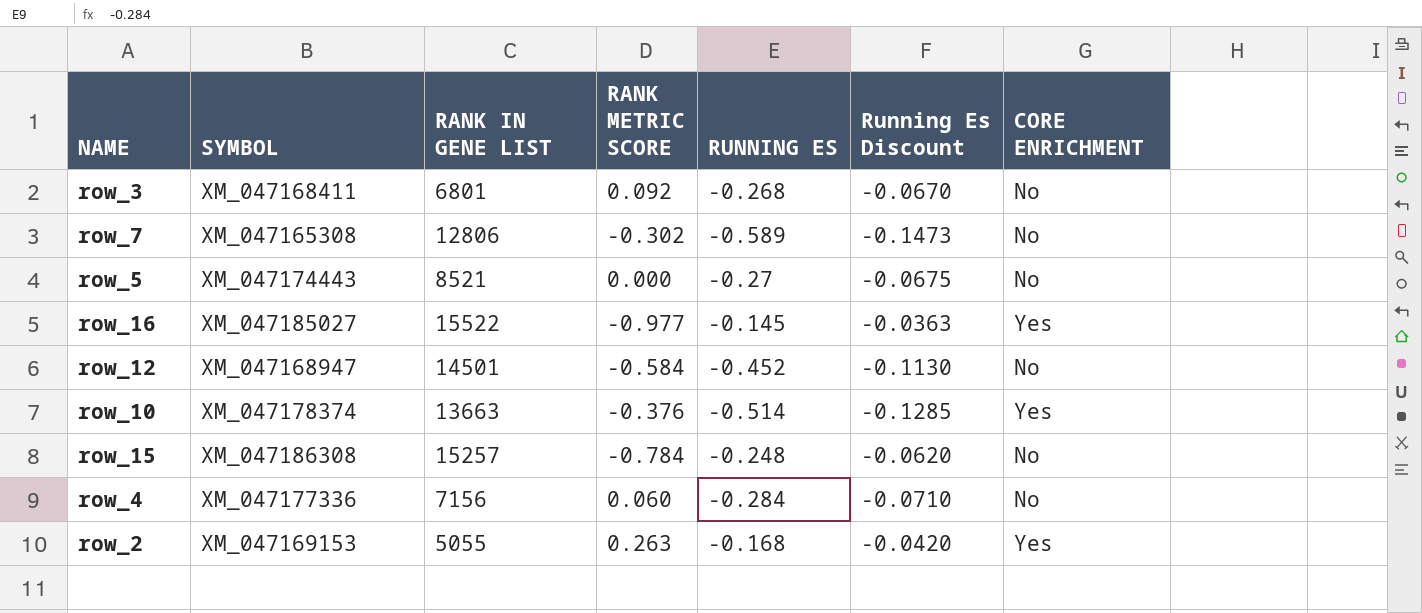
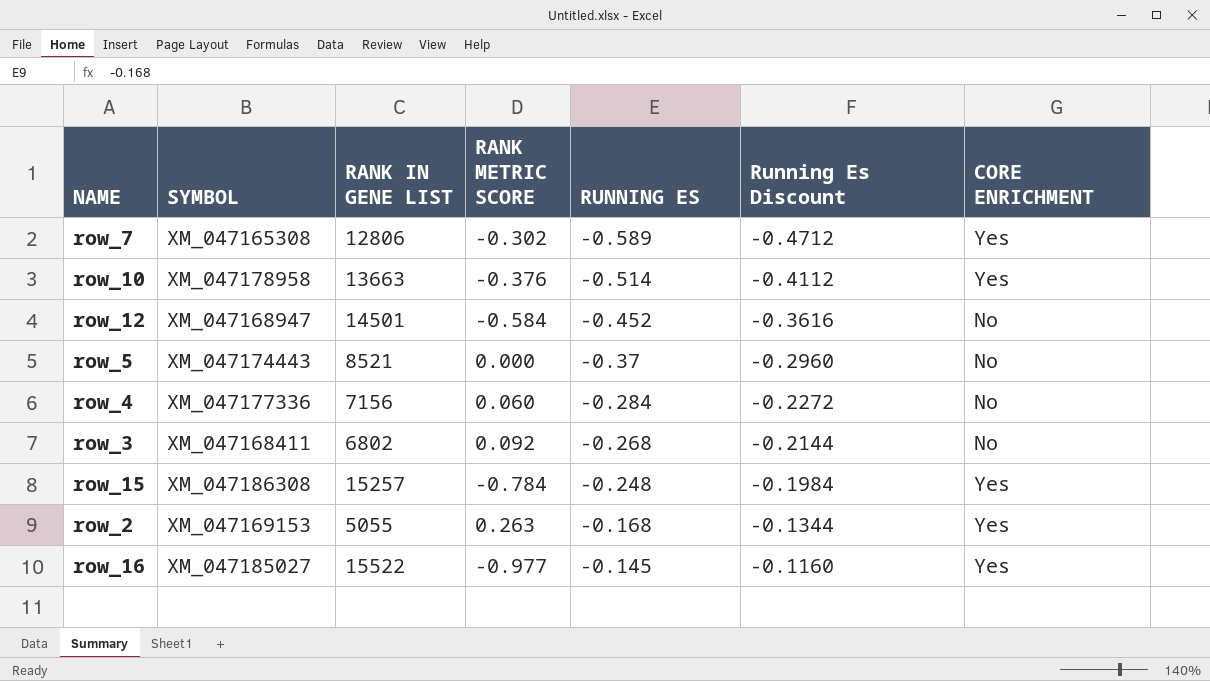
row order: none -> RUNNING ES ascending
column Running Es Discount | formula: [RUNNING ES] * 0.25 -> [RUNNING ES] * 0.8
row_7 | CORE ENRICHMENT: No -> Yes
row_10 | SYMBOL: XM_047178374 -> XM_047178958
row_5 | RUNNING ES: -0.27 -> -0.37
row_3 | RANK IN GENE LIST: 6801 -> 6802
row_15 | CORE ENRICHMENT: No -> Yes

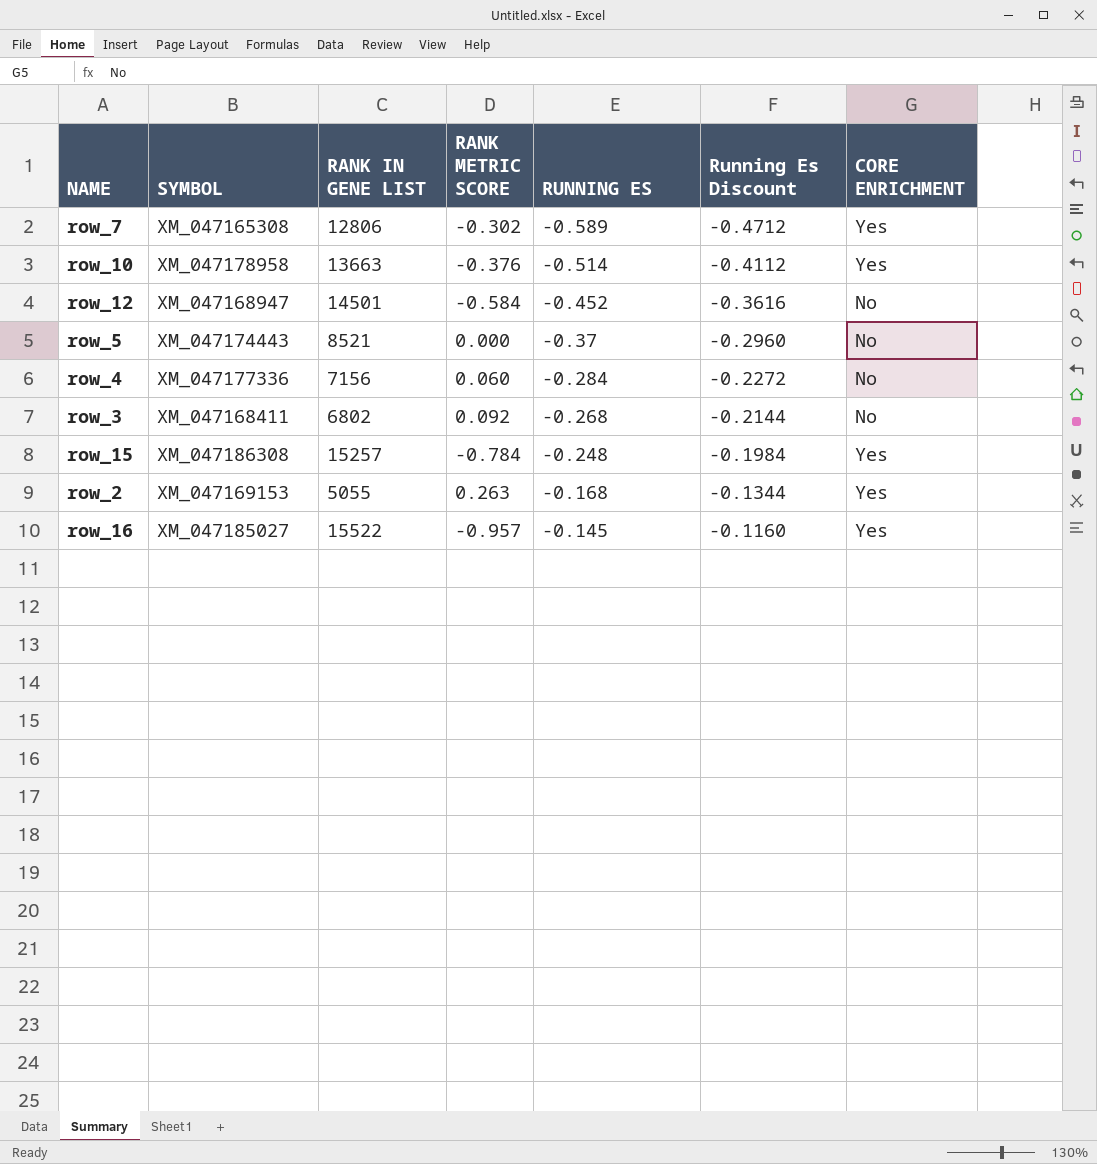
row_16 | RANK METRIC SCORE: -0.977 -> -0.957

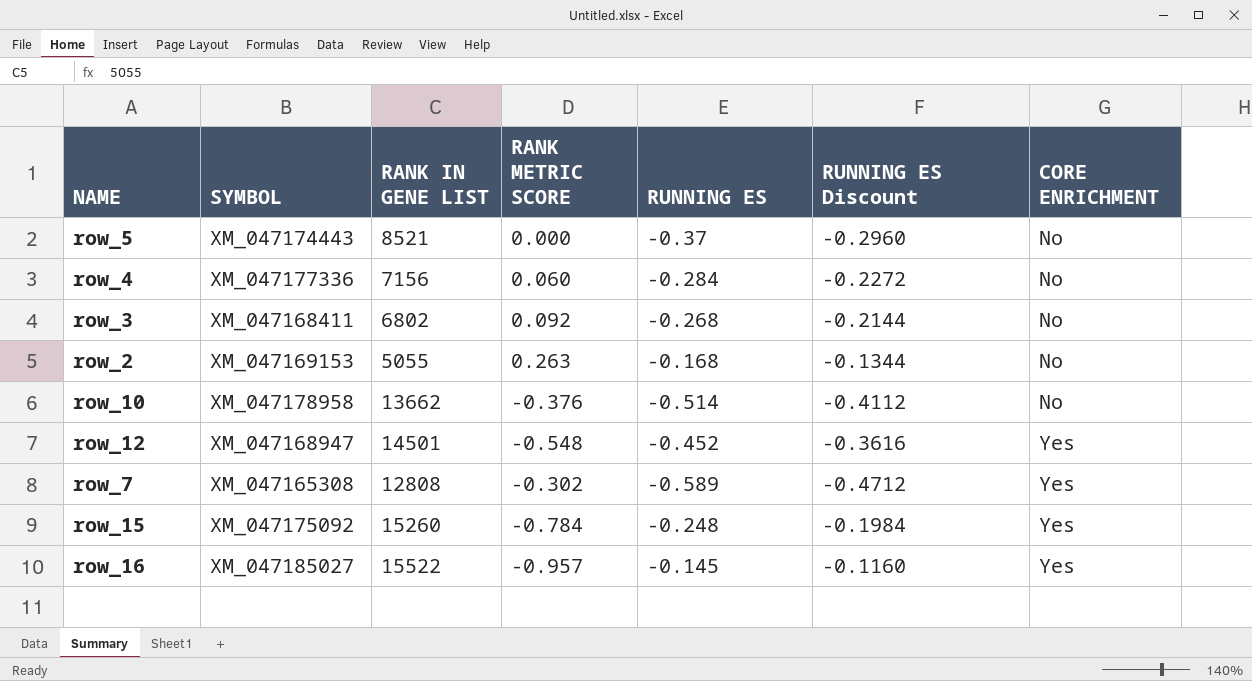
row order: RUNNING ES ascending -> CORE ENRICHMENT ascending
column name: Running Es Discount -> RUNNING ES Discount
row_2 | CORE ENRICHMENT: Yes -> No
row_10 | RANK IN GENE LIST: 13663 -> 13662
row_10 | CORE ENRICHMENT: Yes -> No
row_12 | RANK METRIC SCORE: -0.584 -> -0.548
row_12 | CORE ENRICHMENT: No -> Yes
row_7 | RANK IN GENE LIST: 12806 -> 12808
row_15 | SYMBOL: XM_047186308 -> XM_047175092
row_15 | RANK IN GENE LIST: 15257 -> 15260

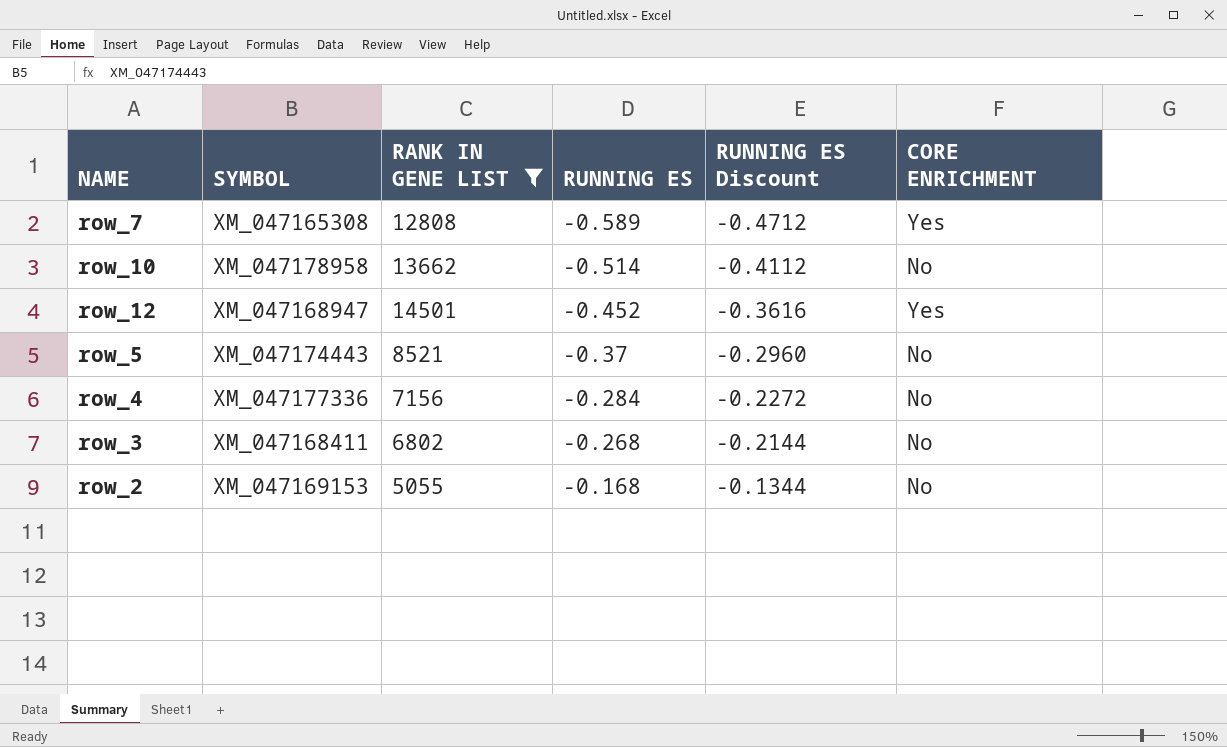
filter: none -> RANK IN GENE LIST <= 14501
row order: CORE ENRICHMENT ascending -> RUNNING ES ascending
column RANK METRIC SCORE | position: 4 -> none

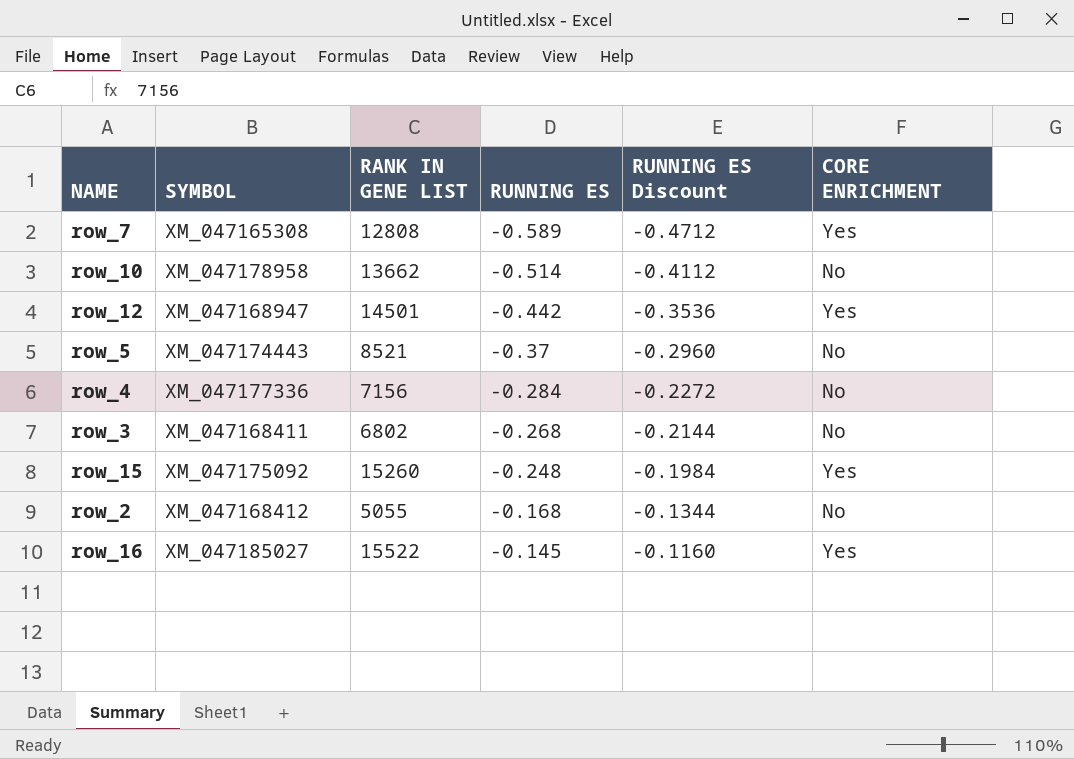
filter: RANK IN GENE LIST <= 14501 -> none
row_12 | RUNNING ES: -0.452 -> -0.442
row_12 | RUNNING ES Discount: -0.3616 -> -0.3536
row_2 | SYMBOL: XM_047169153 -> XM_047168412

